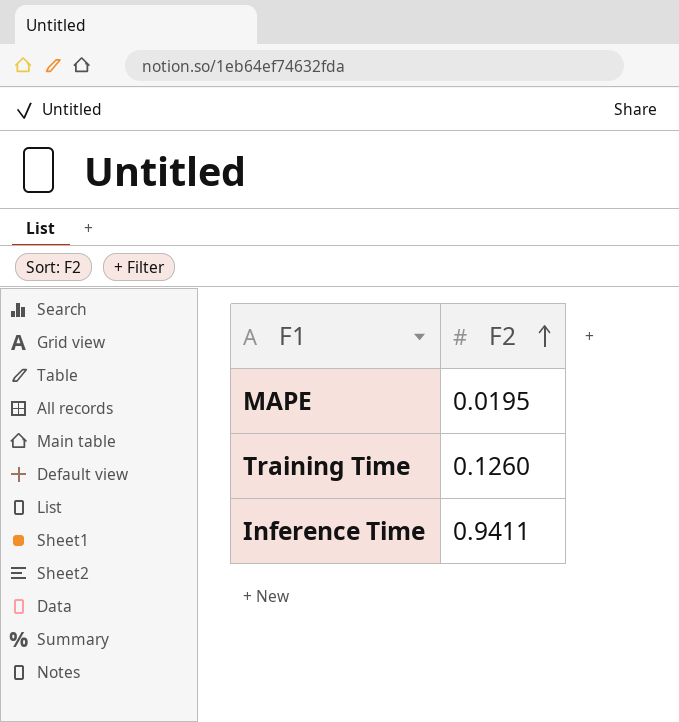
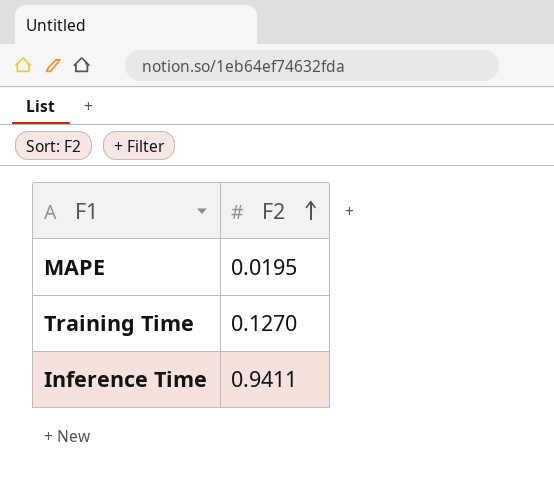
Training Time | F2: 0.1260 -> 0.1270

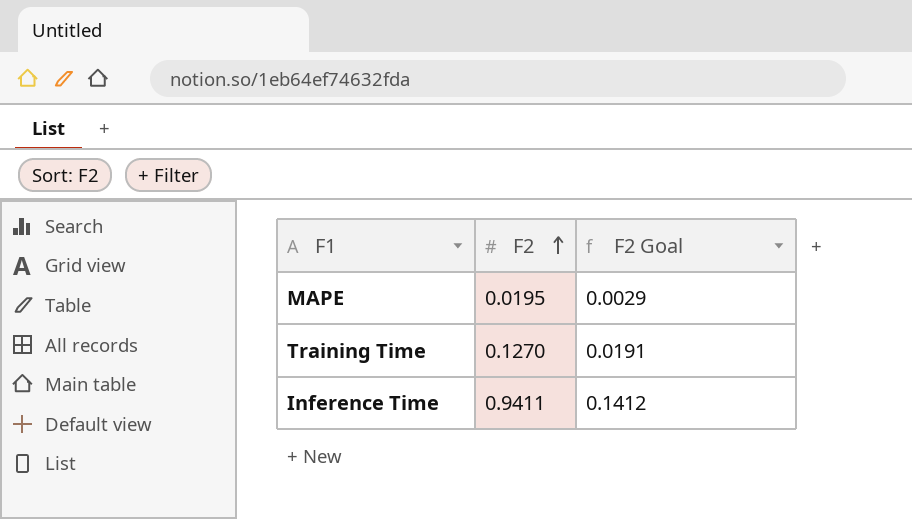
column F2 Goal | formula: none -> [F2] * 0.15

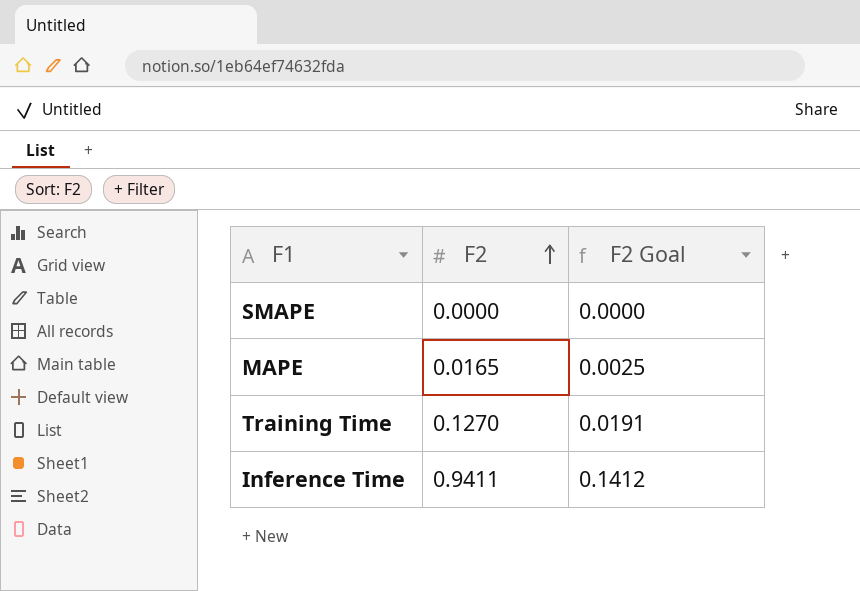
row SMAPE: none -> 0.0000 | 0.0000
MAPE | F2: 0.0195 -> 0.0165
MAPE | F2 Goal: 0.0029 -> 0.0025

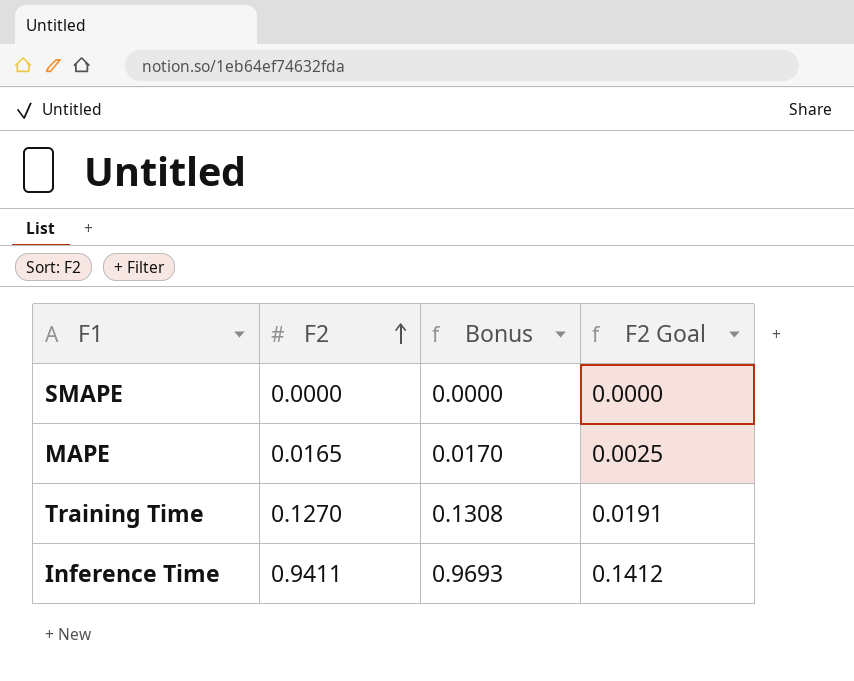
column Bonus | formula: none -> [F2] * 1.03

